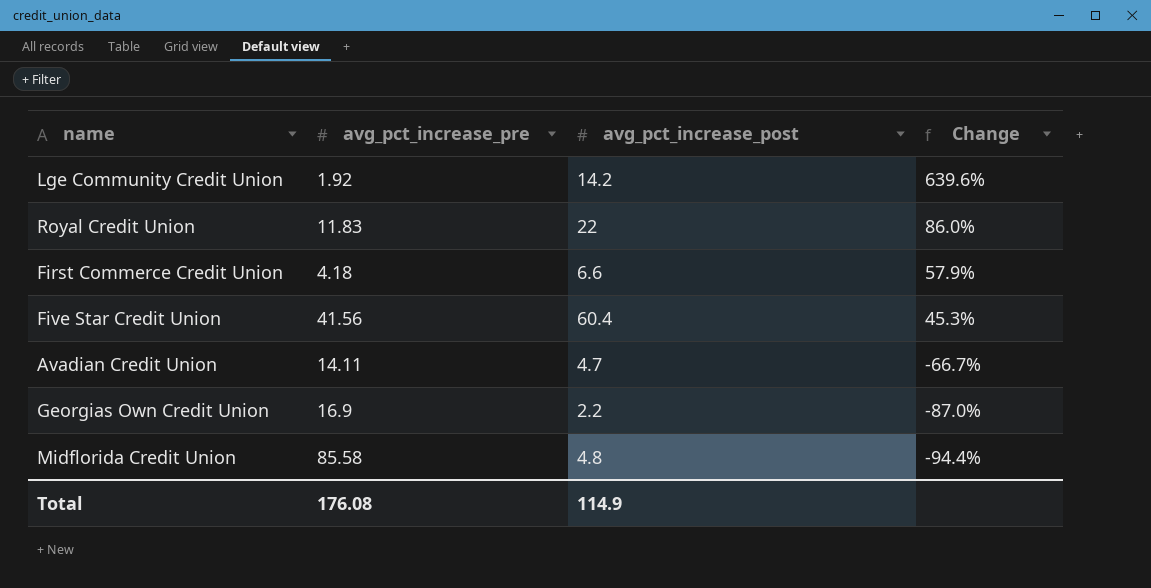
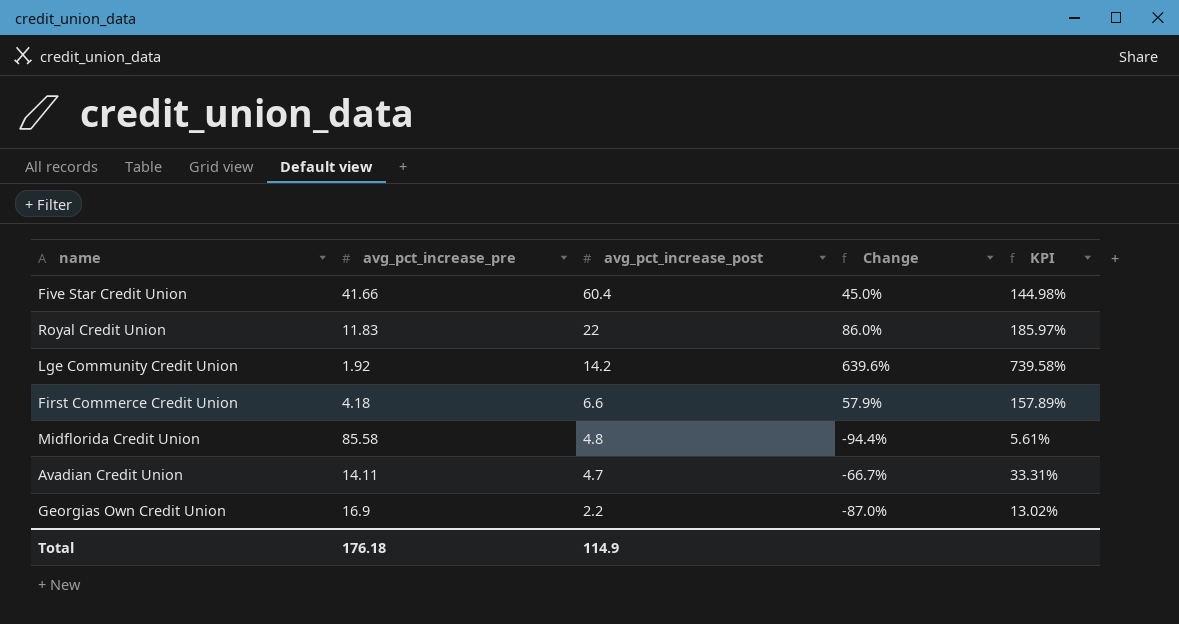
row order: Change descending -> avg_pct_increase_post descending
column KPI | formula: none -> [avg_pct_increase_post] / [avg_pct_increase_pre]
Five Star Credit Union | avg_pct_increase_pre: 41.56 -> 41.66
Five Star Credit Union | Change: 45.3% -> 45.0%
Total | avg_pct_increase_pre: 176.08 -> 176.18

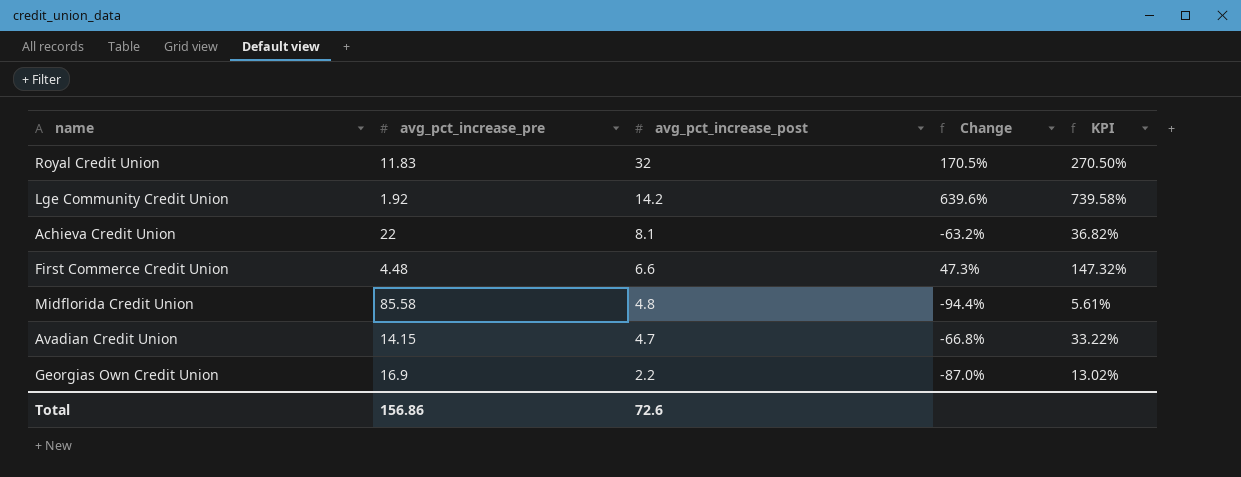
row Five Star Credit Union: 41.66 | 60.4 | 45.0% | 144.98% -> none
Royal Credit Union | avg_pct_increase_post: 22 -> 32
Royal Credit Union | Change: 86.0% -> 170.5%
Royal Credit Union | KPI: 185.97% -> 270.50%
row Achieva Credit Union: none -> 22 | 8.1 | -63.2% | 36.82%
First Commerce Credit Union | avg_pct_increase_pre: 4.18 -> 4.48
First Commerce Credit Union | Change: 57.9% -> 47.3%
First Commerce Credit Union | KPI: 157.89% -> 147.32%
Avadian Credit Union | avg_pct_increase_pre: 14.11 -> 14.15
Avadian Credit Union | Change: -66.7% -> -66.8%
Avadian Credit Union | KPI: 33.31% -> 33.22%
Total | avg_pct_increase_pre: 176.18 -> 156.86
Total | avg_pct_increase_post: 114.9 -> 72.6

